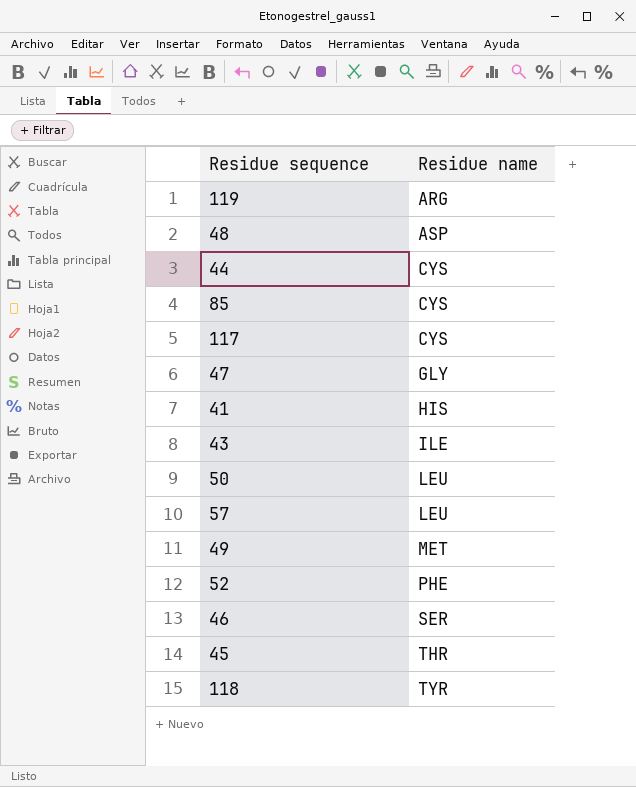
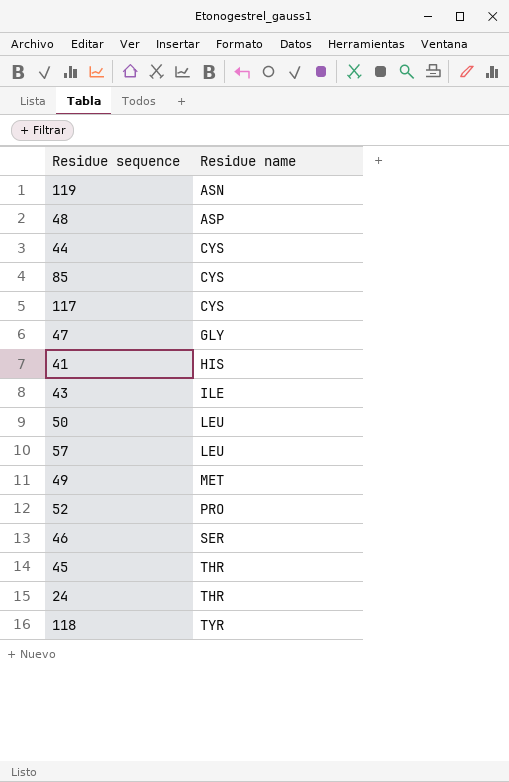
119 | Residue name: ARG -> ASN
52 | Residue name: PHE -> PRO
row 24: none -> THR

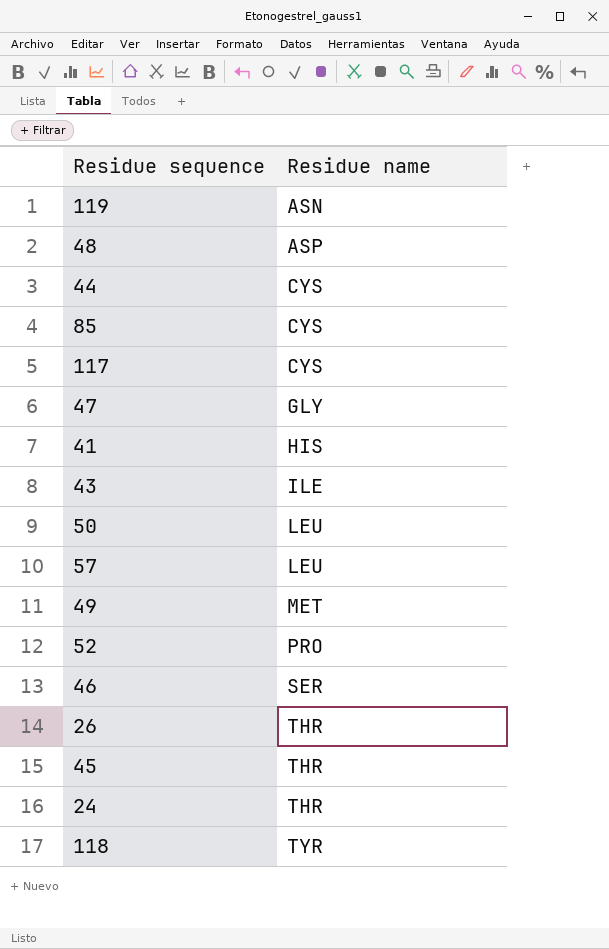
row 26: none -> THR

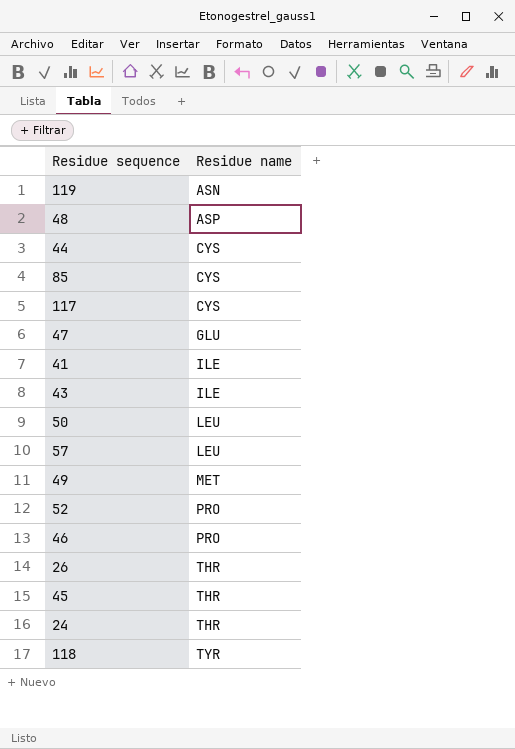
47 | Residue name: GLY -> GLU
41 | Residue name: HIS -> ILE
46 | Residue name: SER -> PRO

